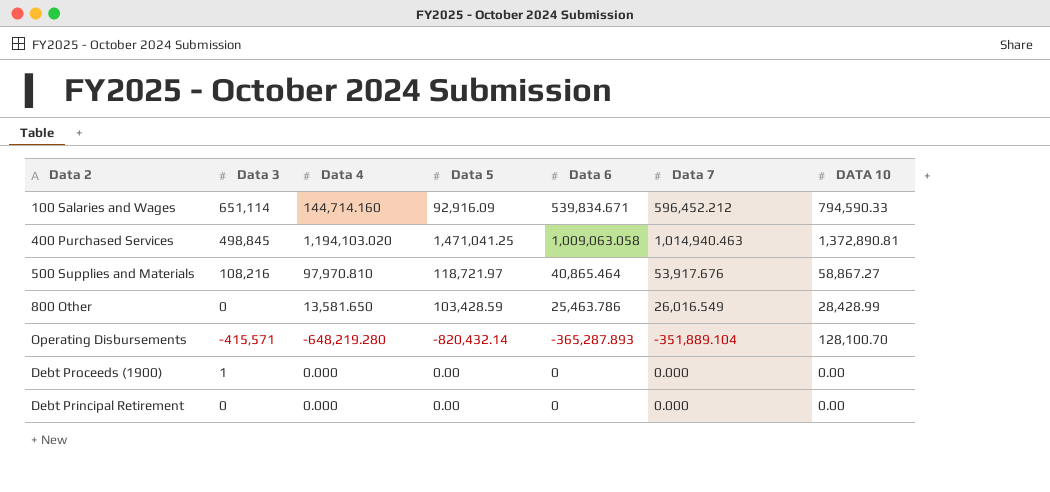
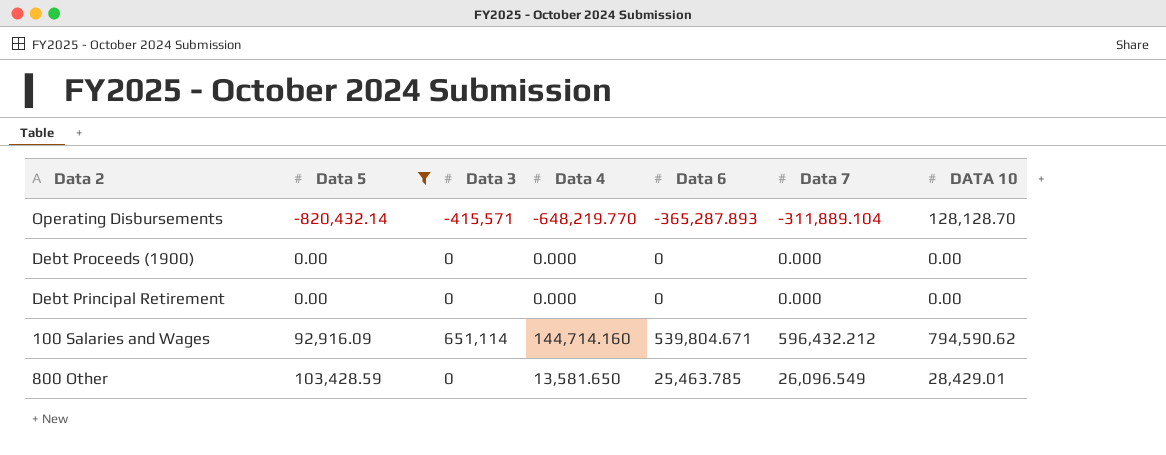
filter: none -> Data 5 <= 103,428.59
row order: none -> Data 5 ascending
column Data 5 | position: 4 -> 2
Operating Disbursements | Data 4: -648,219.280 -> -648,219.770
Operating Disbursements | Data 7: -351,889.104 -> -311,889.104
Operating Disbursements | DATA 10: 128,100.70 -> 128,128.70
Debt Proceeds (1900) | Data 3: 1 -> 0
100 Salaries and Wages | Data 6: 539,834.671 -> 539,804.671
100 Salaries and Wages | Data 7: 596,452.212 -> 596,432.212
100 Salaries and Wages | DATA 10: 794,590.33 -> 794,590.62
800 Other | Data 6: 25,463.786 -> 25,463.785
800 Other | Data 7: 26,016.549 -> 26,096.549
800 Other | DATA 10: 28,428.99 -> 28,429.01

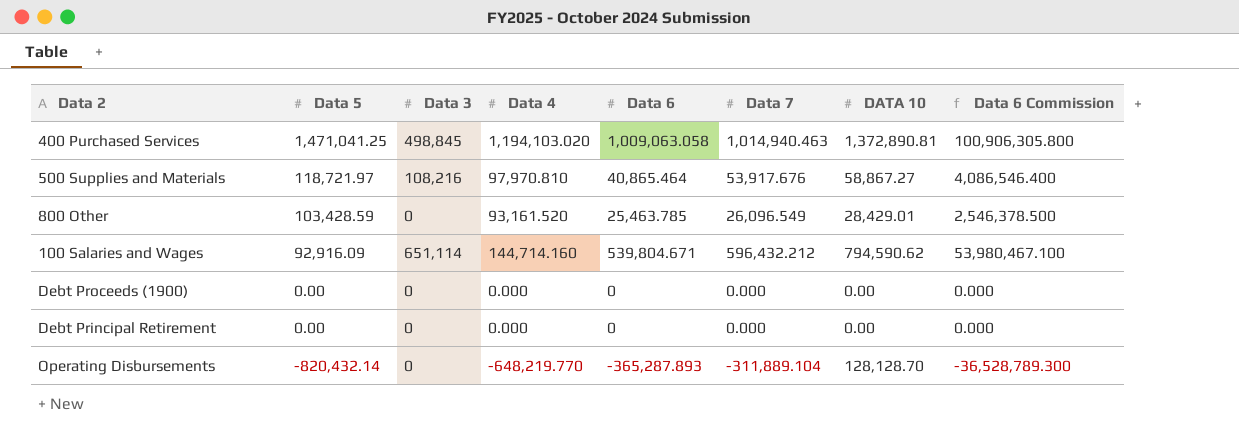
filter: Data 5 <= 103,428.59 -> none
row order: Data 5 ascending -> Data 5 descending
column Data 6 Commission | formula: none -> [Data 6] * 100
800 Other | Data 4: 13,581.650 -> 93,161.520
Operating Disbursements | Data 3: -415,571 -> 0

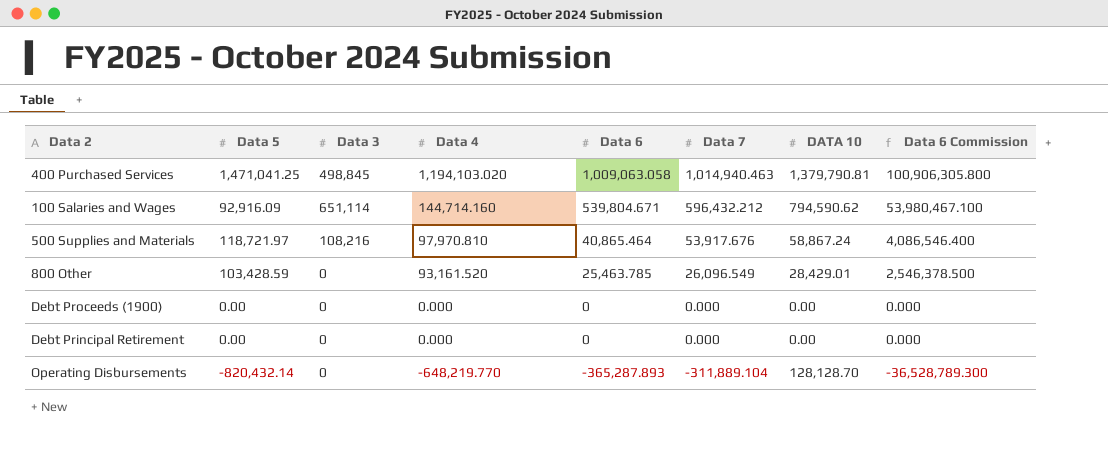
row order: Data 5 descending -> Data 4 descending
400 Purchased Services | DATA 10: 1,372,890.81 -> 1,379,790.81
500 Supplies and Materials | DATA 10: 58,867.27 -> 58,867.24

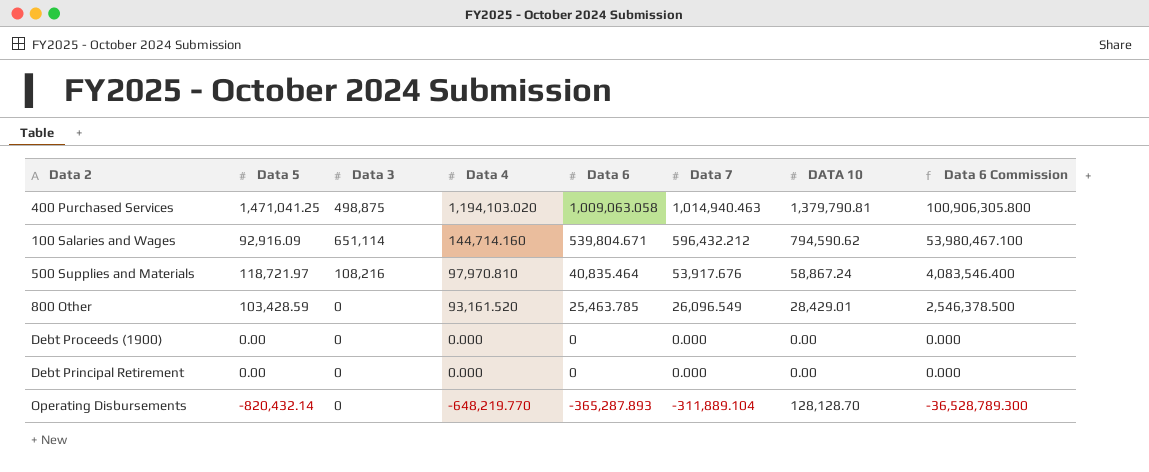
400 Purchased Services | Data 3: 498,845 -> 498,875
500 Supplies and Materials | Data 6: 40,865.464 -> 40,835.464
500 Supplies and Materials | Data 6 Commission: 4,086,546.400 -> 4,083,546.400

